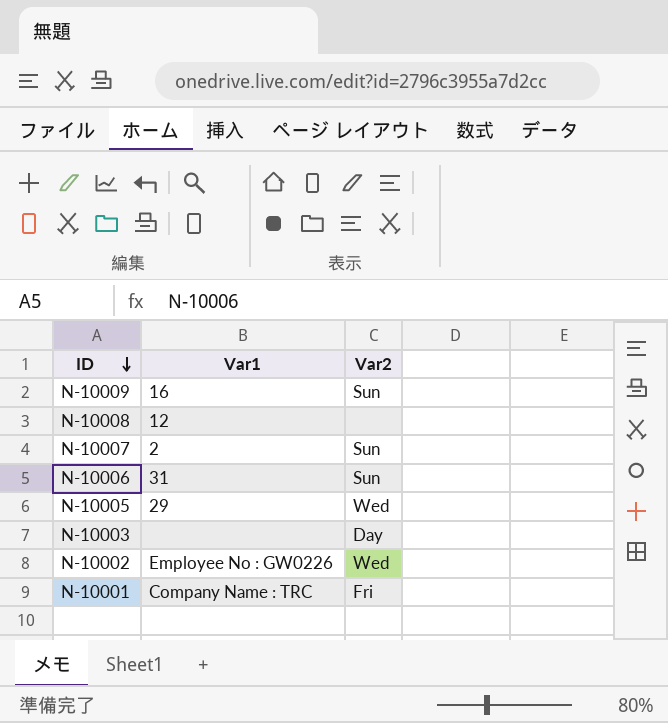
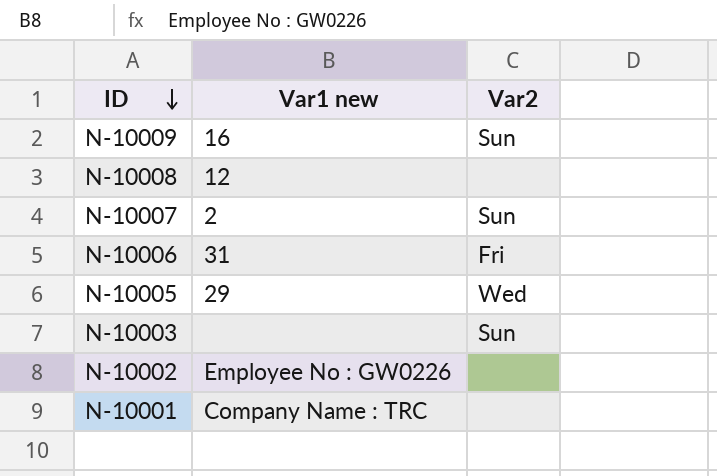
column name: Var1 -> Var1 new
N-10006 | Var2: Sun -> Fri
N-10003 | Var2: Day -> Sun
N-10002 | Var2: Wed -> none
N-10001 | Var2: Fri -> none

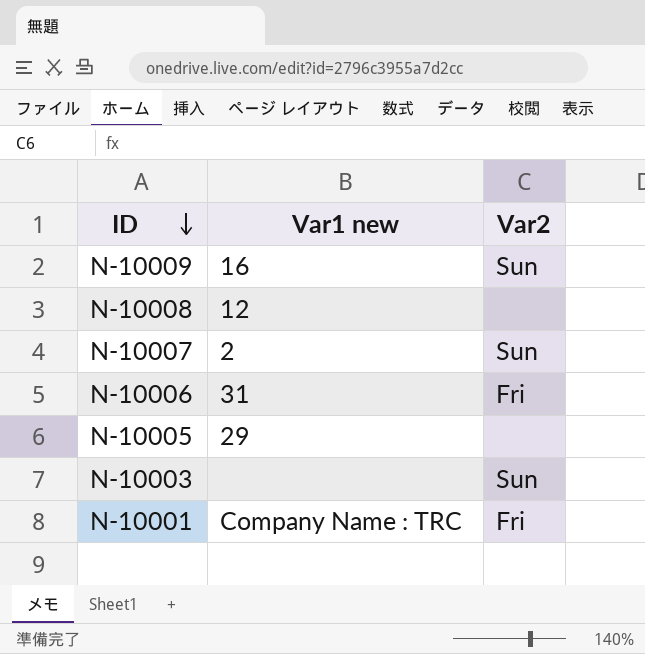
row N-10002: Employee No : GW0226 | none -> none
N-10005 | Var2: Wed -> none
N-10001 | Var2: none -> Fri

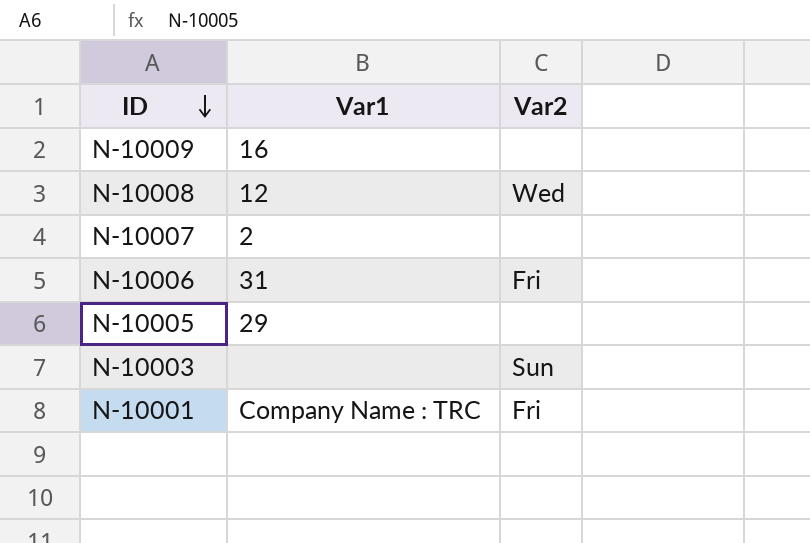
column name: Var1 new -> Var1
N-10009 | Var2: Sun -> none
N-10008 | Var2: none -> Wed
N-10007 | Var2: Sun -> none

